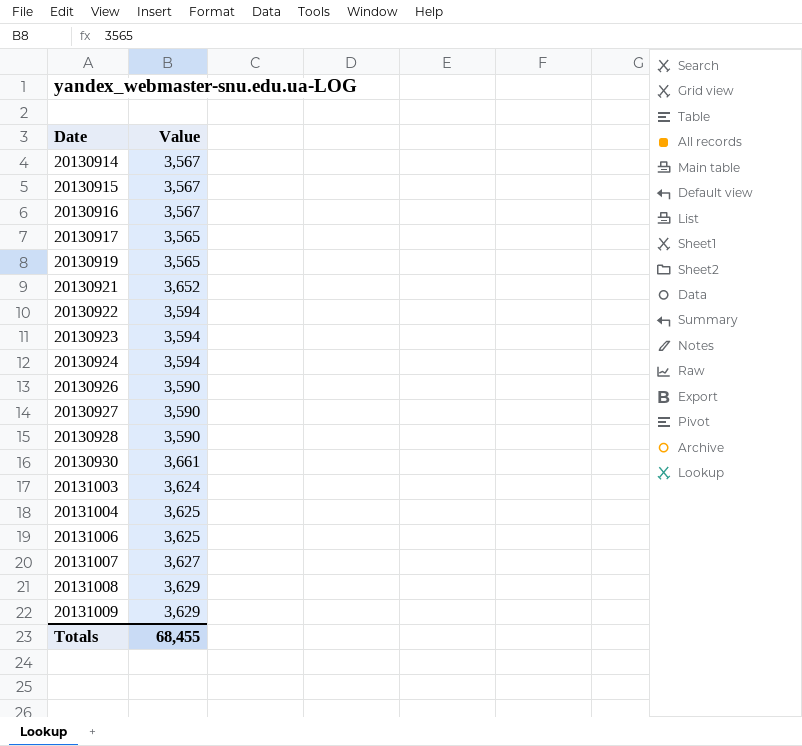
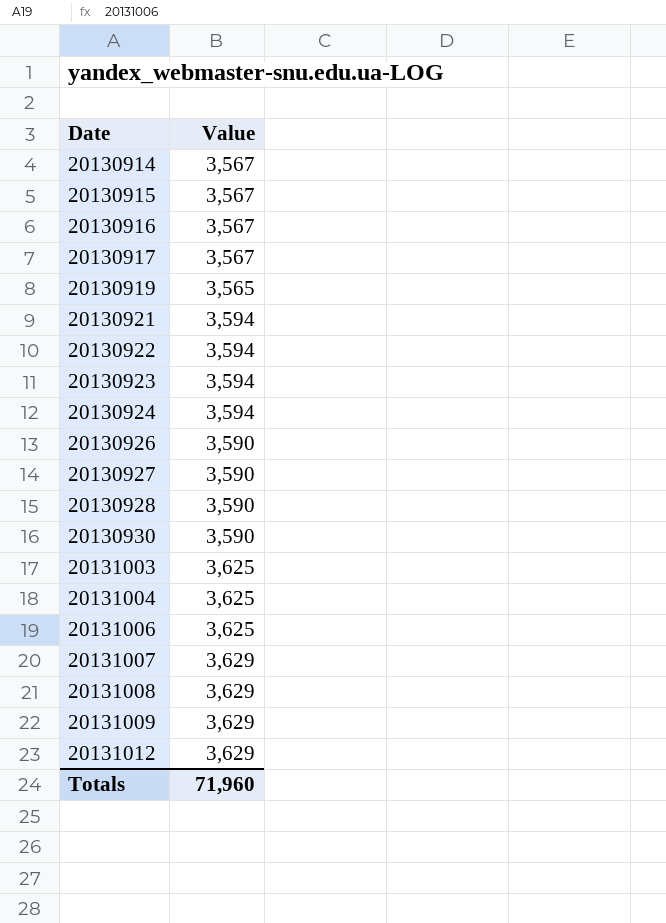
20130917 | Value: 3,565 -> 3,567
20130921 | Value: 3,652 -> 3,594
20130930 | Value: 3,661 -> 3,590
20131003 | Value: 3,624 -> 3,625
20131007 | Value: 3,627 -> 3,629
row 20131012: none -> 3,629
Totals | Value: 68,455 -> 71,960

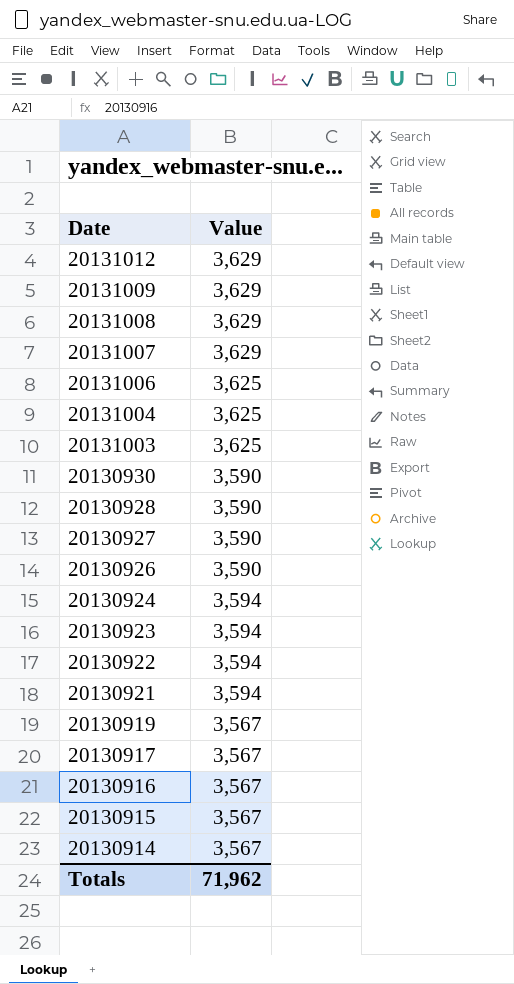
row order: Date ascending -> Date descending
20130919 | Value: 3,565 -> 3,567
Totals | Value: 71,960 -> 71,962

